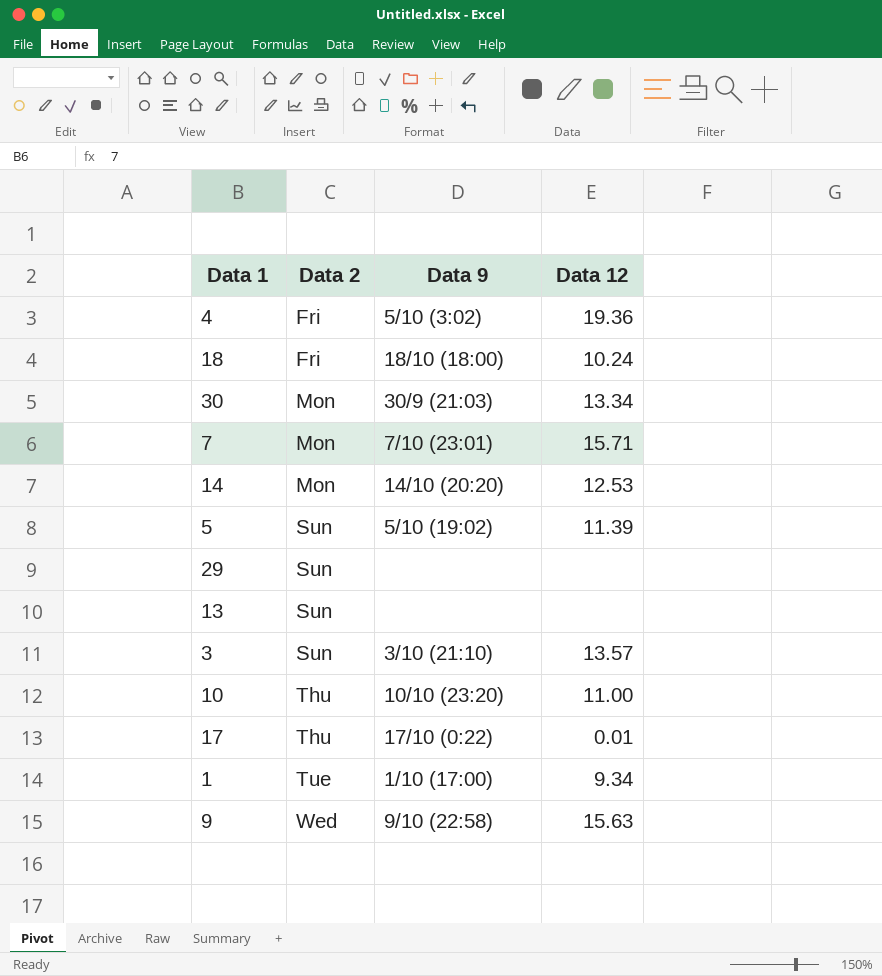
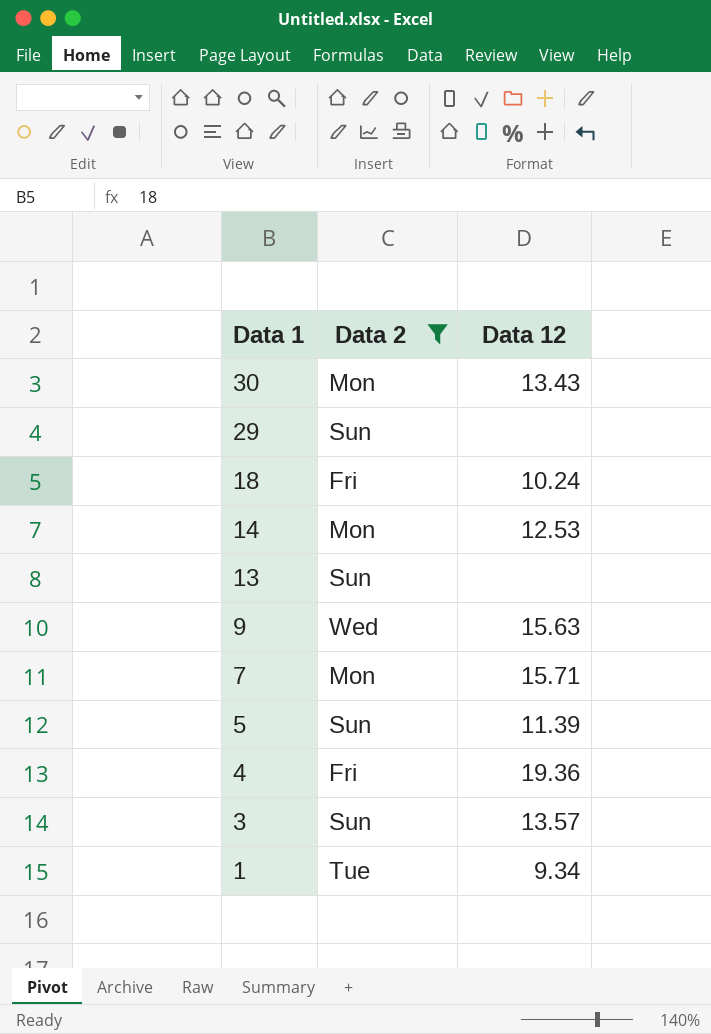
filter: none -> Data 2 != Thu
row order: Data 2 ascending -> Data 1 descending
column Data 9 | position: 3 -> none
30 | Data 12: 13.34 -> 13.43

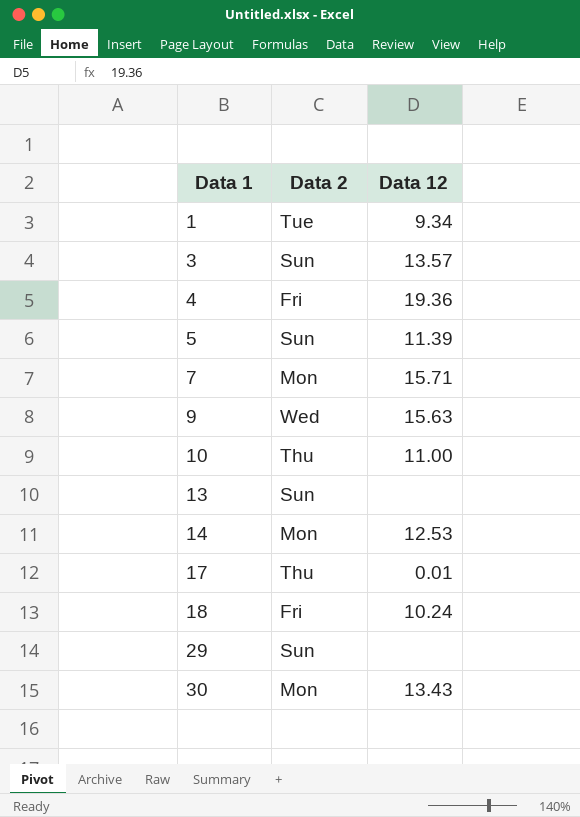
filter: Data 2 != Thu -> none
row order: Data 1 descending -> Data 1 ascending

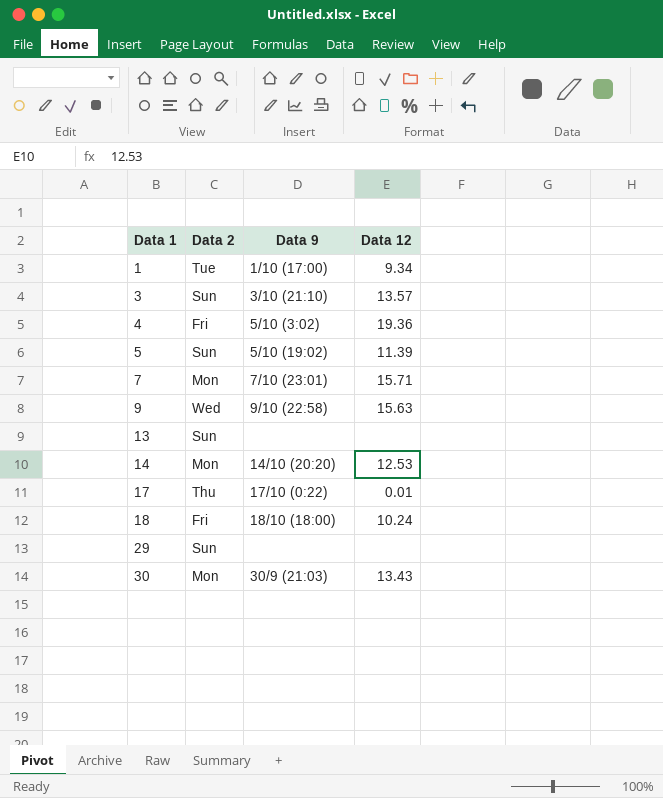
column Data 9 | position: none -> 3
row 10: Thu | 11.00 -> none

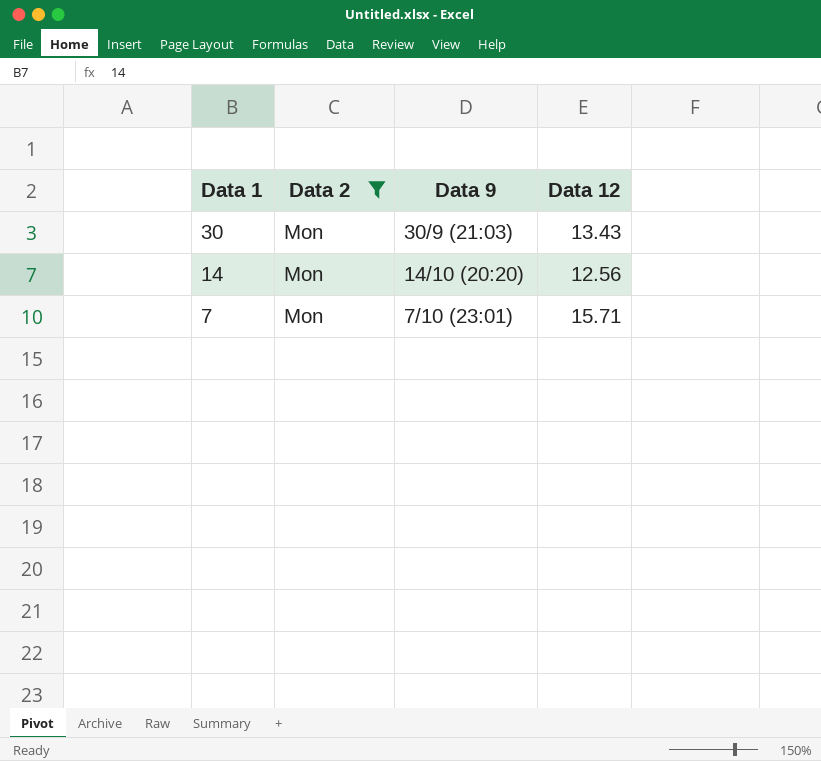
filter: none -> Data 2 = Mon
row order: Data 1 ascending -> Data 1 descending
14 | Data 12: 12.53 -> 12.56

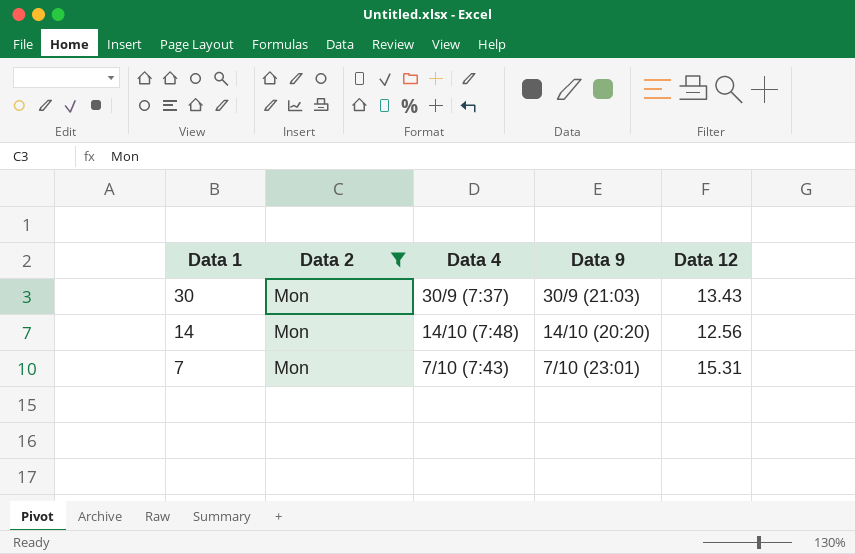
column Data 4 | position: none -> 3
7 | Data 12: 15.71 -> 15.31

